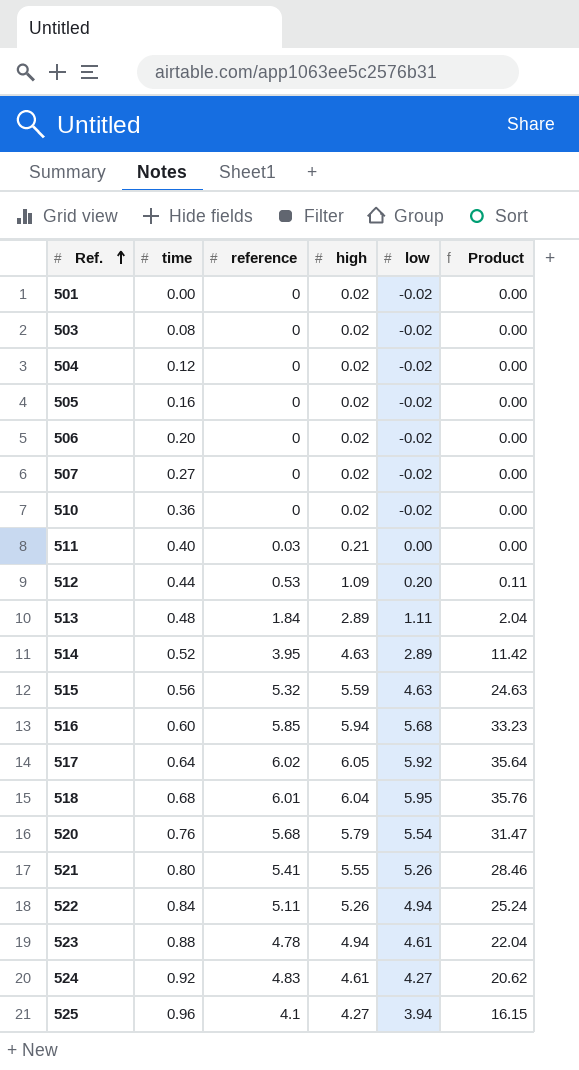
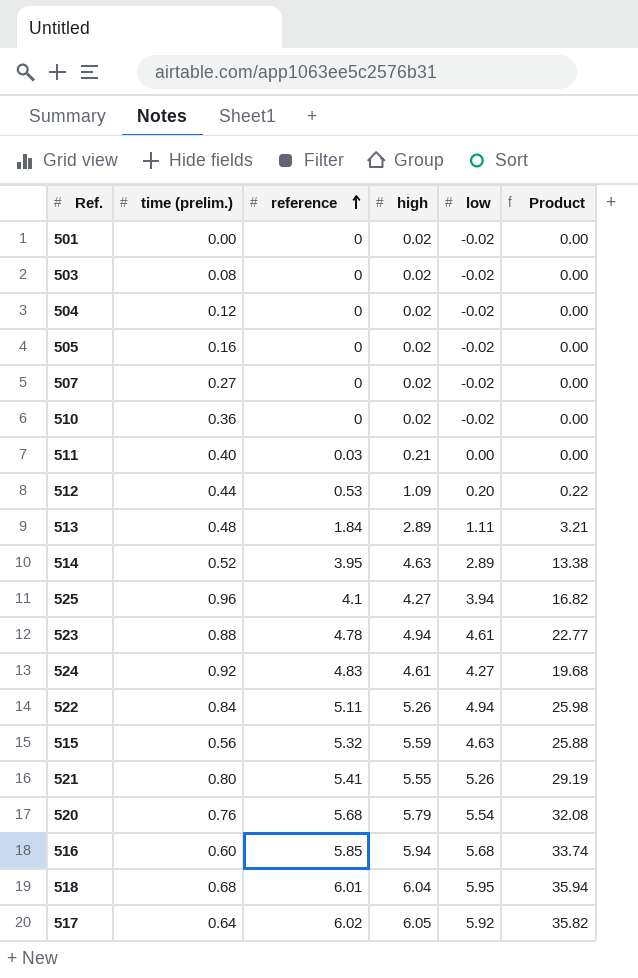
row order: Ref. ascending -> reference ascending
column name: time -> time (prelim.)
column Product | formula: [reference] * [low] -> [high] * [low]
row 506: 0.20 | 0 | 0.02 | -0.02 | 0.00 -> none

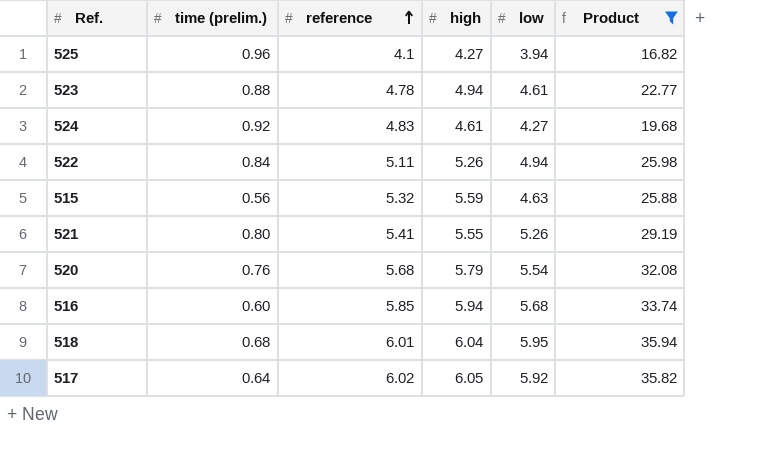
filter: none -> Product >= 16.82

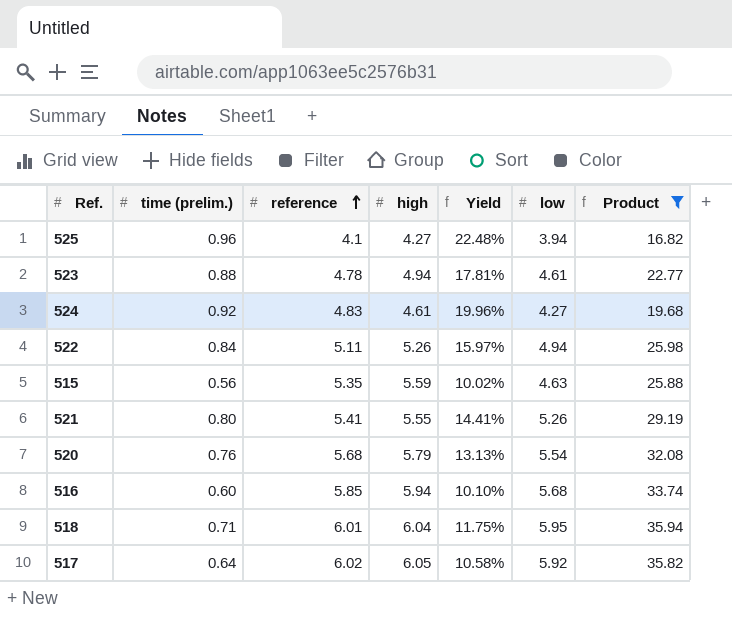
column Yield | formula: none -> [time (prelim.)] / [high]
515 | reference: 5.32 -> 5.35
518 | time (prelim.): 0.68 -> 0.71

